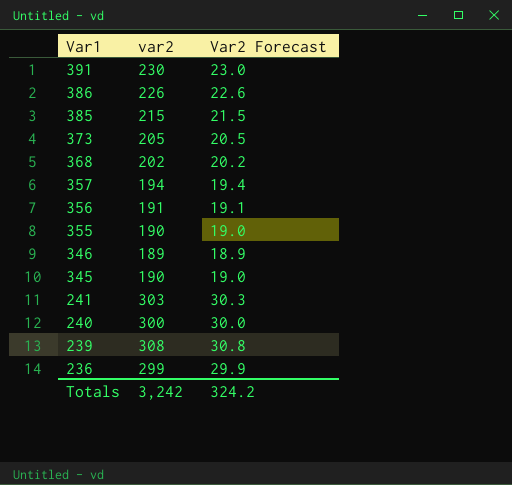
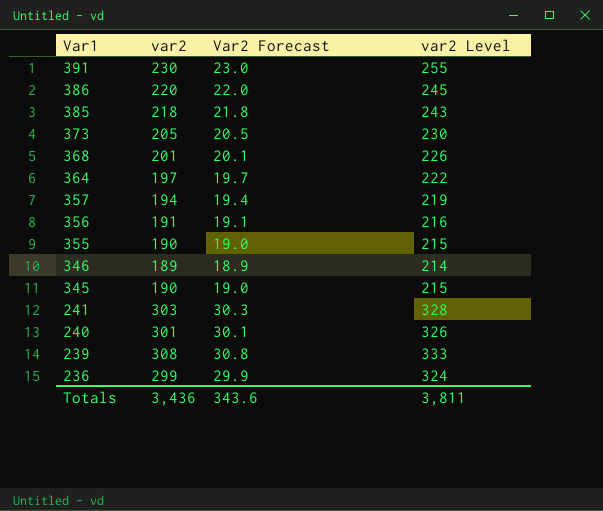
column var2 Level | formula: none -> [var2] + 25
386 | var2: 226 -> 220
386 | Var2 Forecast: 22.6 -> 22.0
385 | var2: 215 -> 218
385 | Var2 Forecast: 21.5 -> 21.8
368 | var2: 202 -> 201
368 | Var2 Forecast: 20.2 -> 20.1
row 364: none -> 197 | 19.7 | 222
240 | var2: 300 -> 301
240 | Var2 Forecast: 30.0 -> 30.1
Totals | var2: 3,242 -> 3,436
Totals | Var2 Forecast: 324.2 -> 343.6

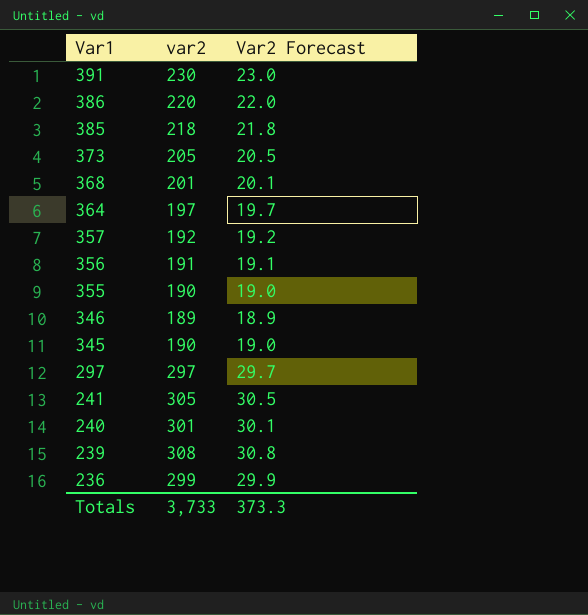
column var2 Level | formula: [var2] + 25 -> none
357 | var2: 194 -> 192
357 | Var2 Forecast: 19.4 -> 19.2
row 297: none -> 297 | 29.7
241 | var2: 303 -> 305
241 | Var2 Forecast: 30.3 -> 30.5
Totals | var2: 3,436 -> 3,733
Totals | Var2 Forecast: 343.6 -> 373.3

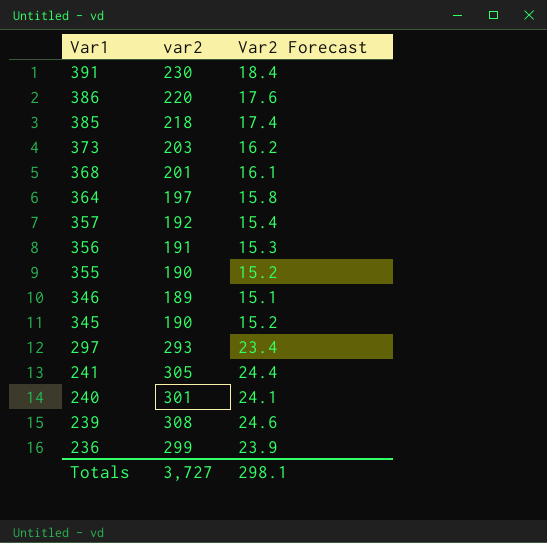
column Var2 Forecast | formula: [var2] * 0.1 -> [var2] * 0.08
373 | var2: 205 -> 203
297 | var2: 297 -> 293
Totals | var2: 3,733 -> 3,727
Totals | Var2 Forecast: 373.3 -> 298.1

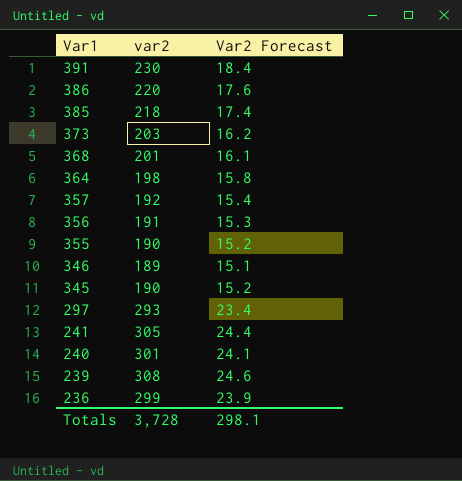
364 | var2: 197 -> 198
Totals | var2: 3,727 -> 3,728

